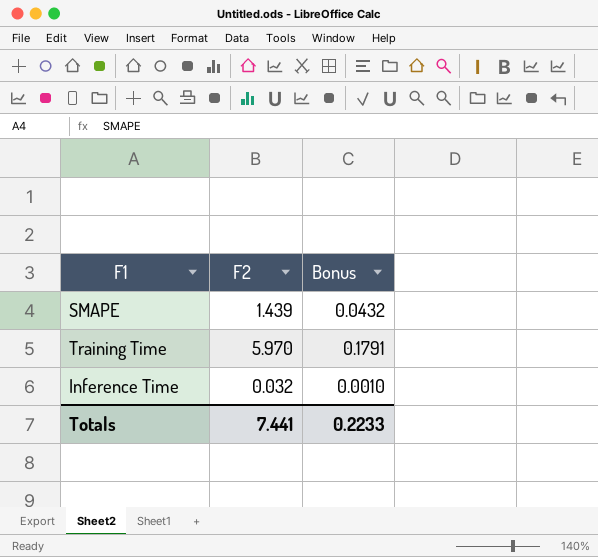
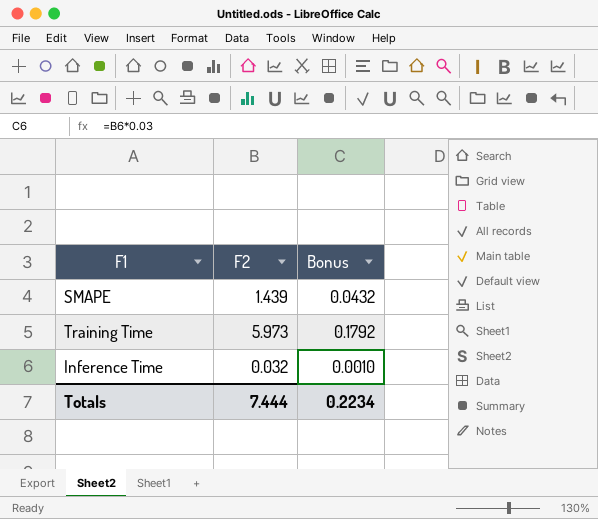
Training Time | F2: 5.970 -> 5.973
Training Time | Bonus: 0.1791 -> 0.1792
Totals | F2: 7.441 -> 7.444
Totals | Bonus: 0.2233 -> 0.2234

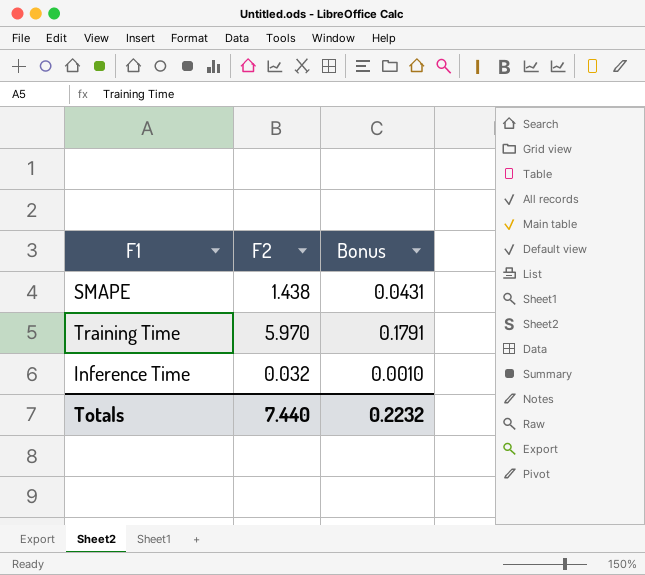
SMAPE | F2: 1.439 -> 1.438
SMAPE | Bonus: 0.0432 -> 0.0431
Training Time | F2: 5.973 -> 5.970
Training Time | Bonus: 0.1792 -> 0.1791
Totals | F2: 7.444 -> 7.440
Totals | Bonus: 0.2234 -> 0.2232

